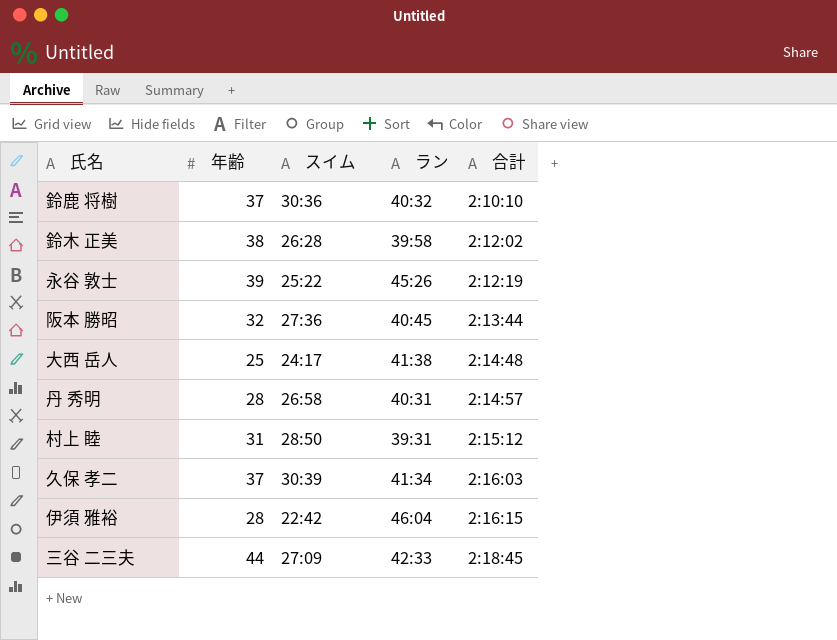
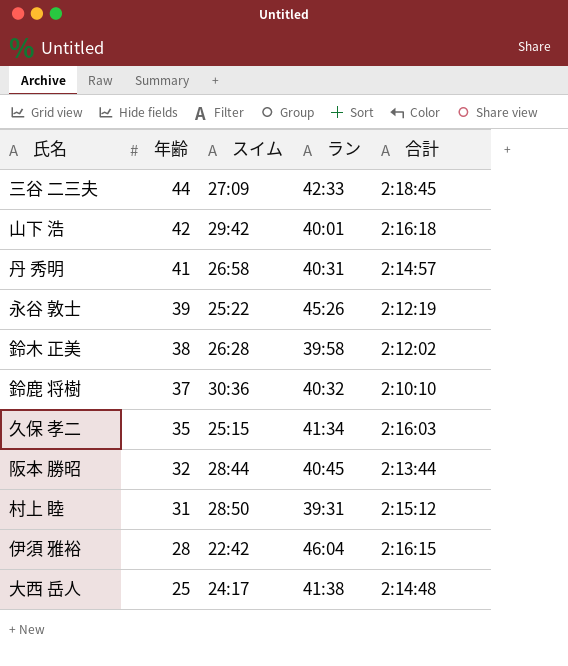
row order: 合計 ascending -> 年齢 descending
row 山下 浩: none -> 42 | 29:42 | 40:01 | 2:16:18
丹 秀明 | 年齢: 28 -> 41
久保 孝二 | 年齢: 37 -> 35
久保 孝二 | スイム: 30:39 -> 25:15
阪本 勝昭 | スイム: 27:36 -> 28:44

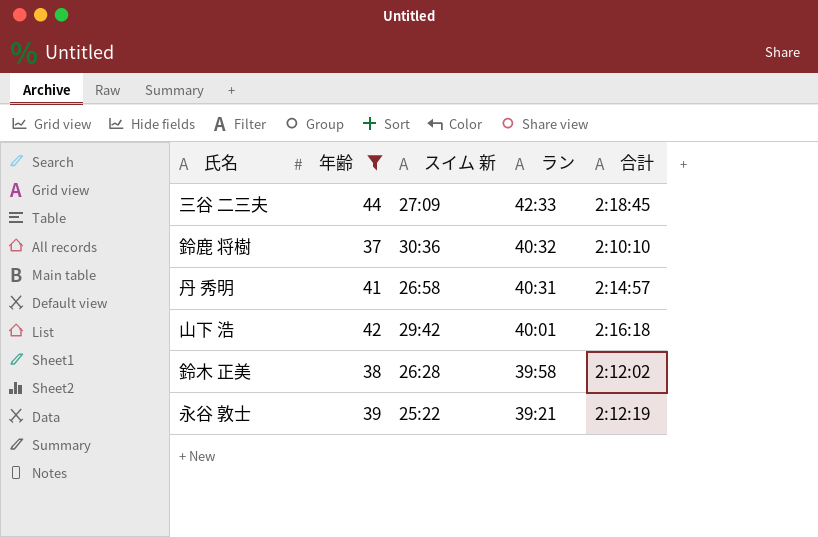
filter: none -> 年齢 >= 37
row order: 年齢 descending -> ラン descending
column name: スイム -> スイム 新
永谷 敦士 | ラン: 45:26 -> 39:21

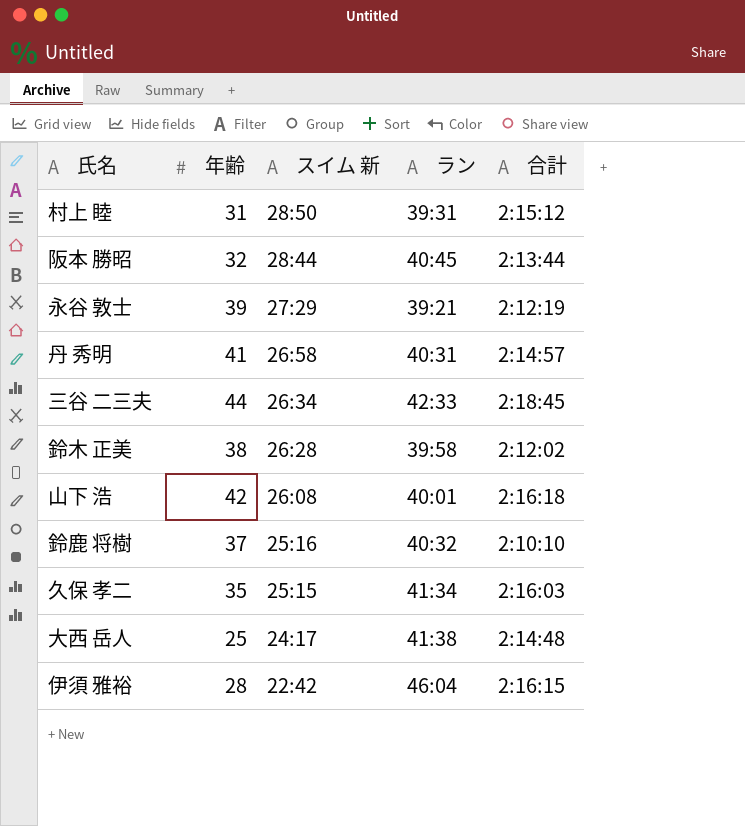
filter: 年齢 >= 37 -> none
row order: ラン descending -> スイム 新 descending
永谷 敦士 | スイム 新: 25:22 -> 27:29
三谷 二三夫 | スイム 新: 27:09 -> 26:34
山下 浩 | スイム 新: 29:42 -> 26:08
鈴鹿 将樹 | スイム 新: 30:36 -> 25:16

